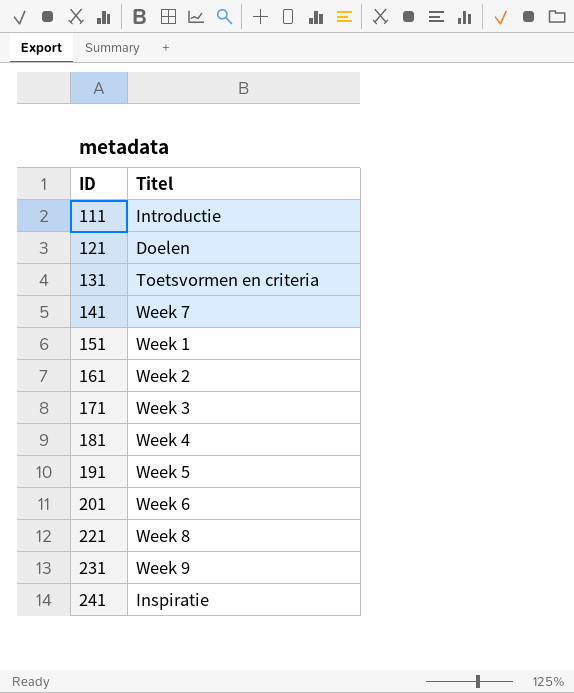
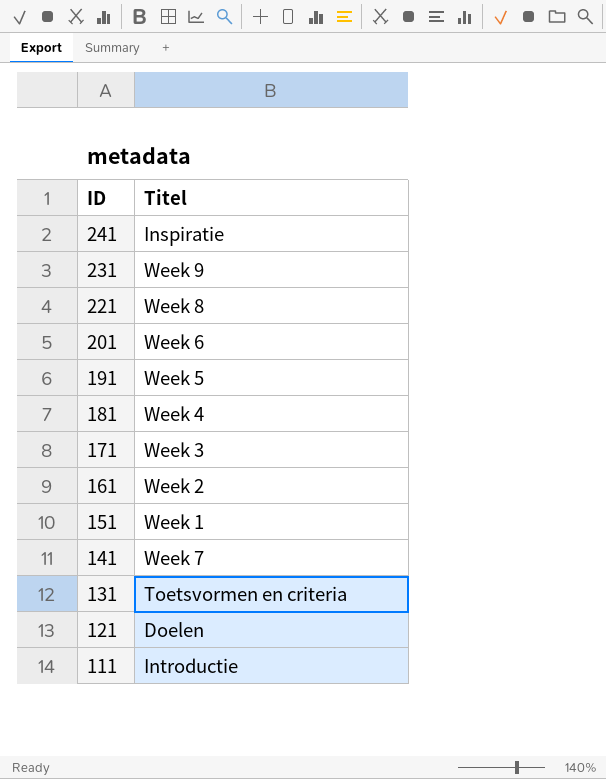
row order: ID ascending -> ID descending

